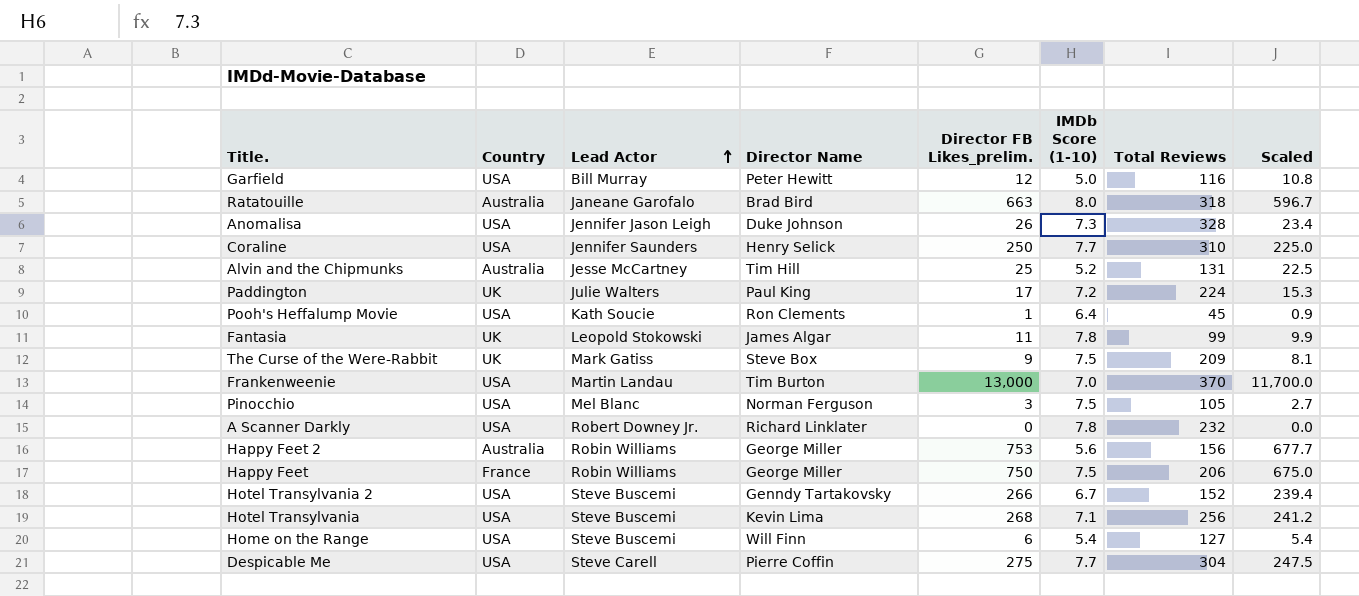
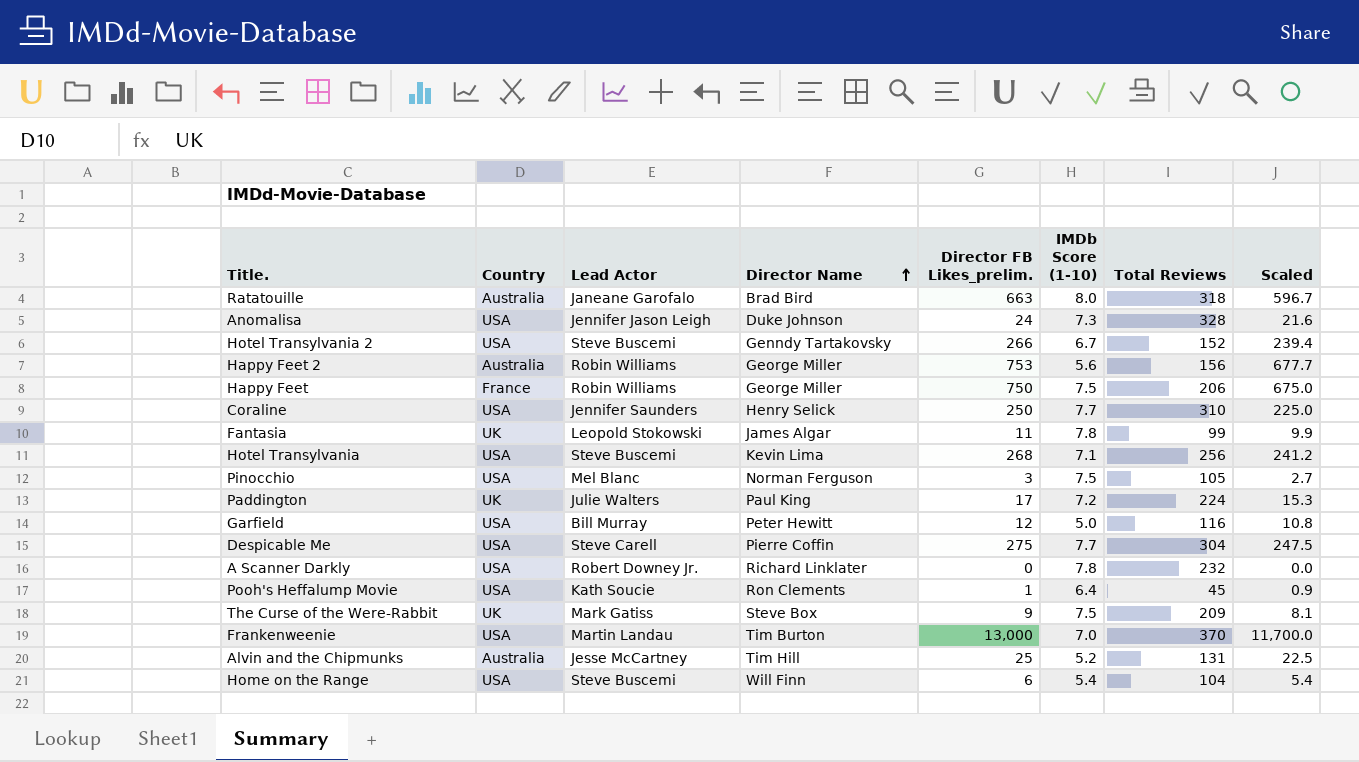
row order: Lead Actor ascending -> Director Name ascending
Anomalisa | Director FB Likes_prelim.: 26 -> 24
Anomalisa | Scaled: 23.4 -> 21.6
Home on the Range | Total Reviews: 127 -> 104

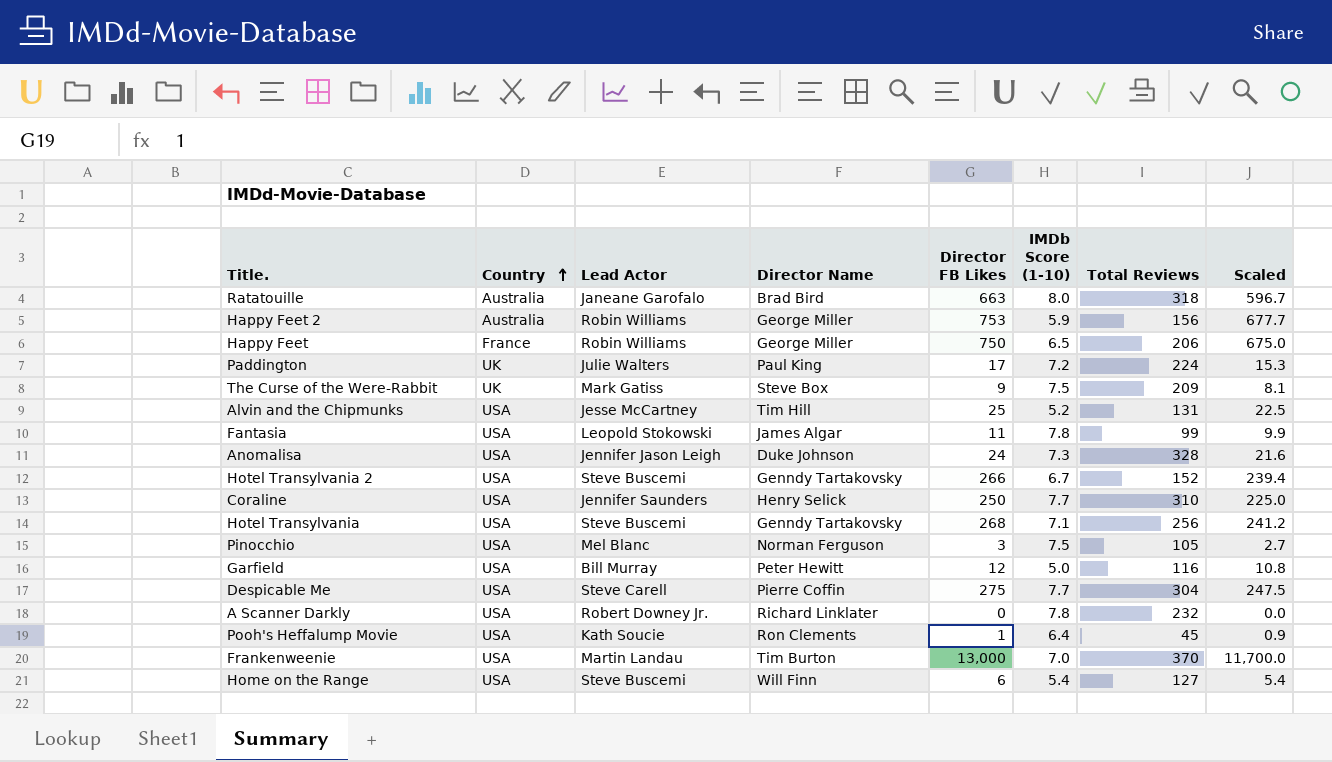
row order: Director Name ascending -> Country ascending
column name: Director FB Likes_prelim. -> Director FB Likes
Happy Feet 2 | IMDb Score (1-10): 5.6 -> 5.9
Happy Feet | IMDb Score (1-10): 7.5 -> 6.5
Alvin and the Chipmunks | Country: Australia -> USA
Fantasia | Country: UK -> USA
Hotel Transylvania | Director Name: Kevin Lima -> Genndy Tartakovsky
Home on the Range | Total Reviews: 104 -> 127

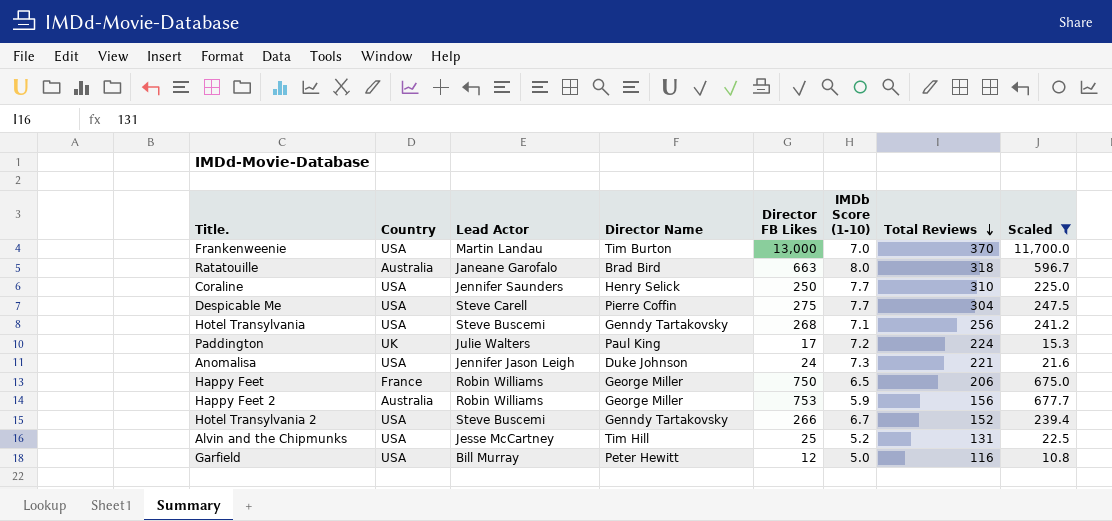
filter: none -> Scaled >= 10.8
row order: Country ascending -> Total Reviews descending
Anomalisa | Total Reviews: 328 -> 221

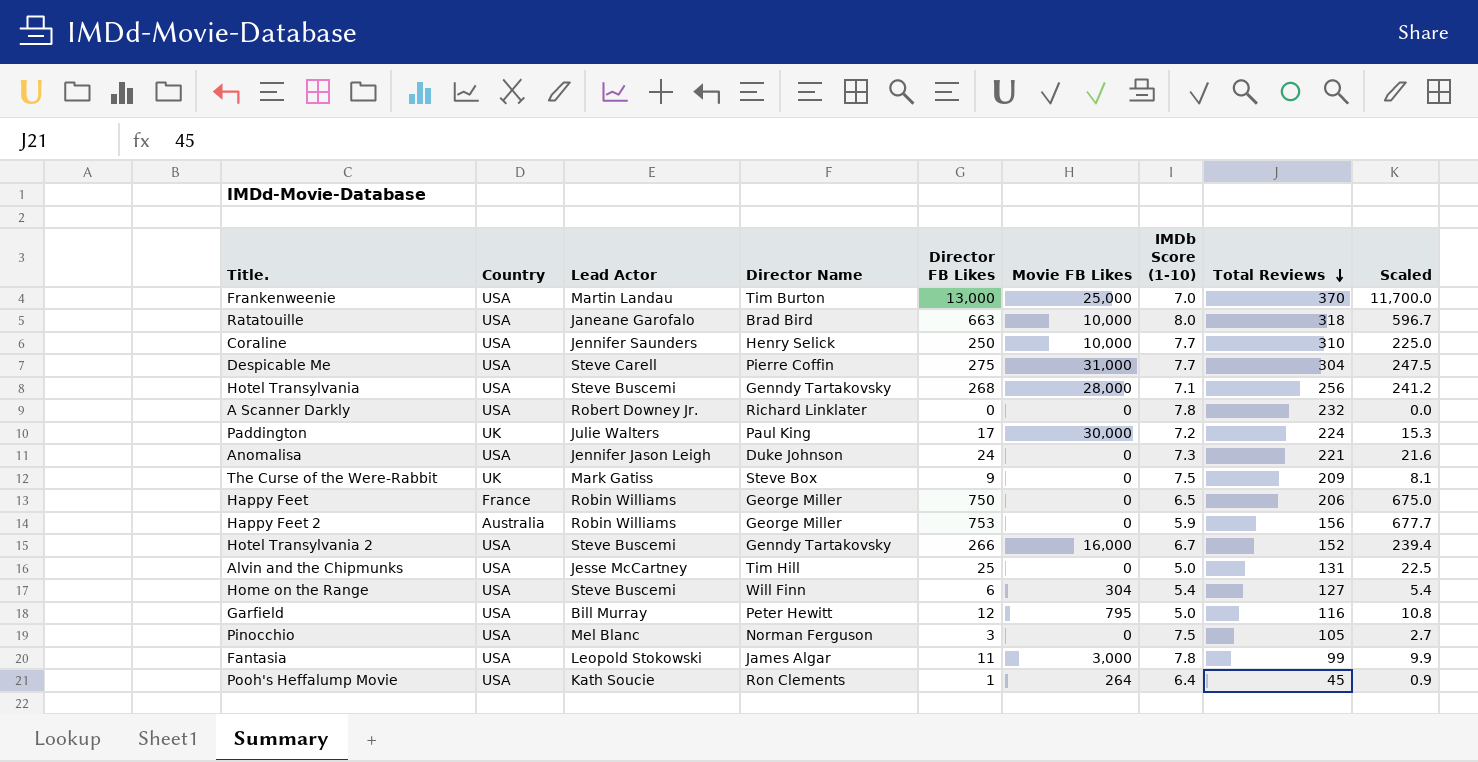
filter: Scaled >= 10.8 -> none
column Movie FB Likes | position: none -> 6
Ratatouille | Country: Australia -> USA
Alvin and the Chipmunks | IMDb Score (1-10): 5.2 -> 5.0

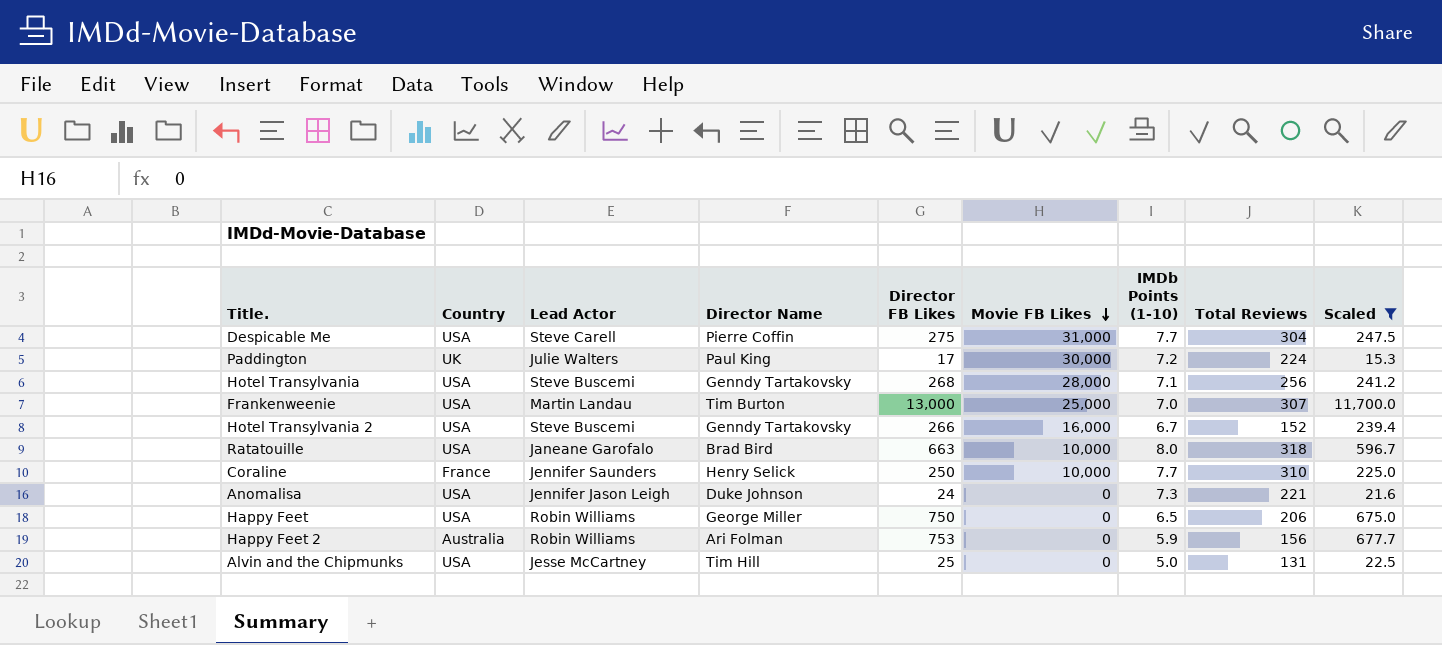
filter: none -> Scaled >= 15.3
row order: Total Reviews descending -> Movie FB Likes descending
column name: IMDb Score (1-10) -> IMDb Points (1-10)
Frankenweenie | Total Reviews: 370 -> 307
Coraline | Country: USA -> France
Happy Feet | Country: France -> USA
Happy Feet 2 | Director Name: George Miller -> Ari Folman

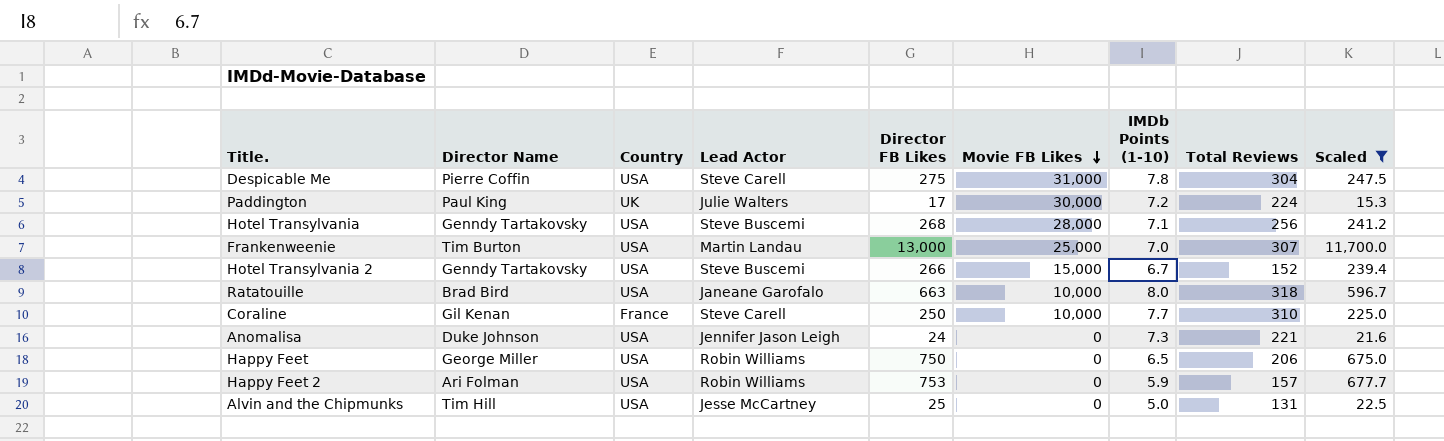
column Director Name | position: 4 -> 2
Despicable Me | IMDb Points (1-10): 7.7 -> 7.8
Hotel Transylvania 2 | Movie FB Likes: 16,000 -> 15,000
Coraline | Director Name: Henry Selick -> Gil Kenan
Coraline | Lead Actor: Jennifer Saunders -> Steve Carell
Happy Feet 2 | Country: Australia -> USA
Happy Feet 2 | Total Reviews: 156 -> 157

